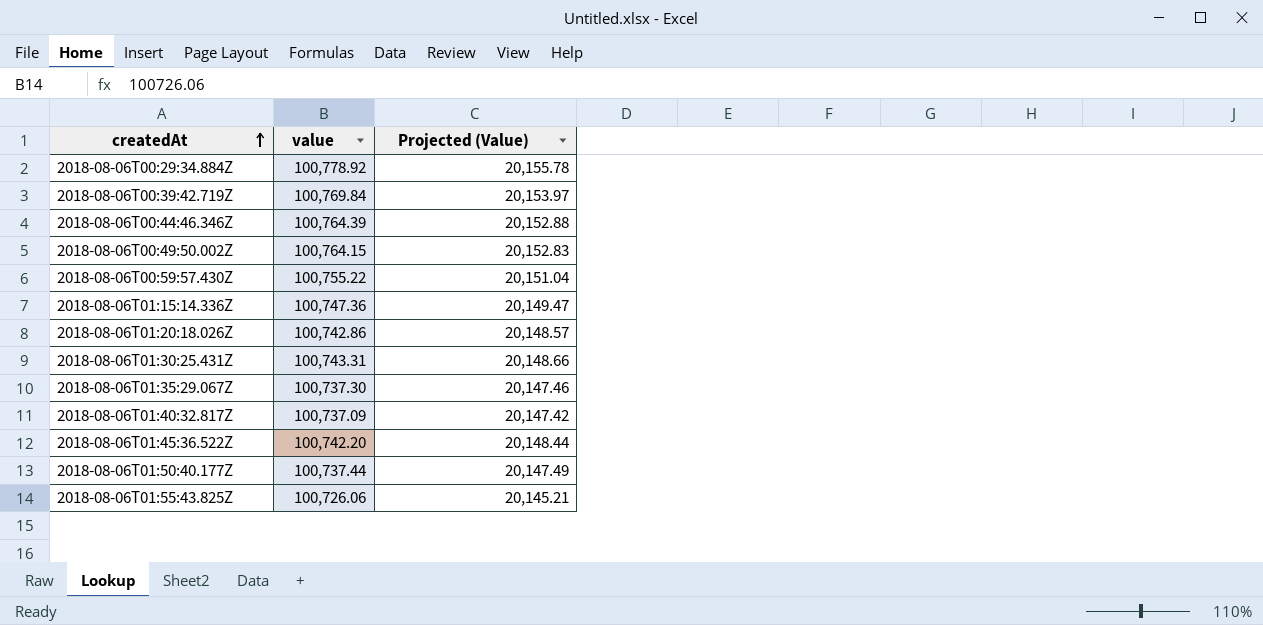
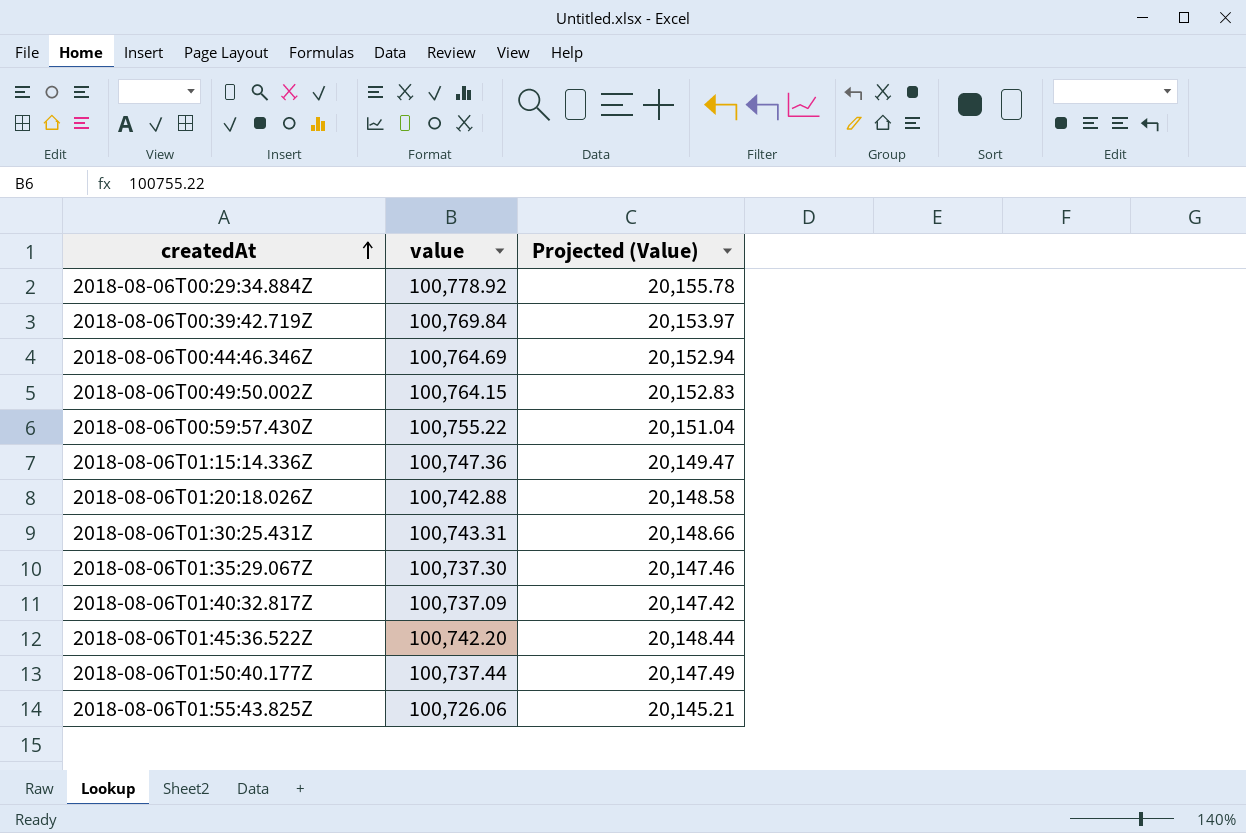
2018-08-06T00:44:46.346Z | value: 100,764.39 -> 100,764.69
2018-08-06T00:44:46.346Z | Projected (Value): 20,152.88 -> 20,152.94
2018-08-06T01:20:18.026Z | value: 100,742.86 -> 100,742.88
2018-08-06T01:20:18.026Z | Projected (Value): 20,148.57 -> 20,148.58

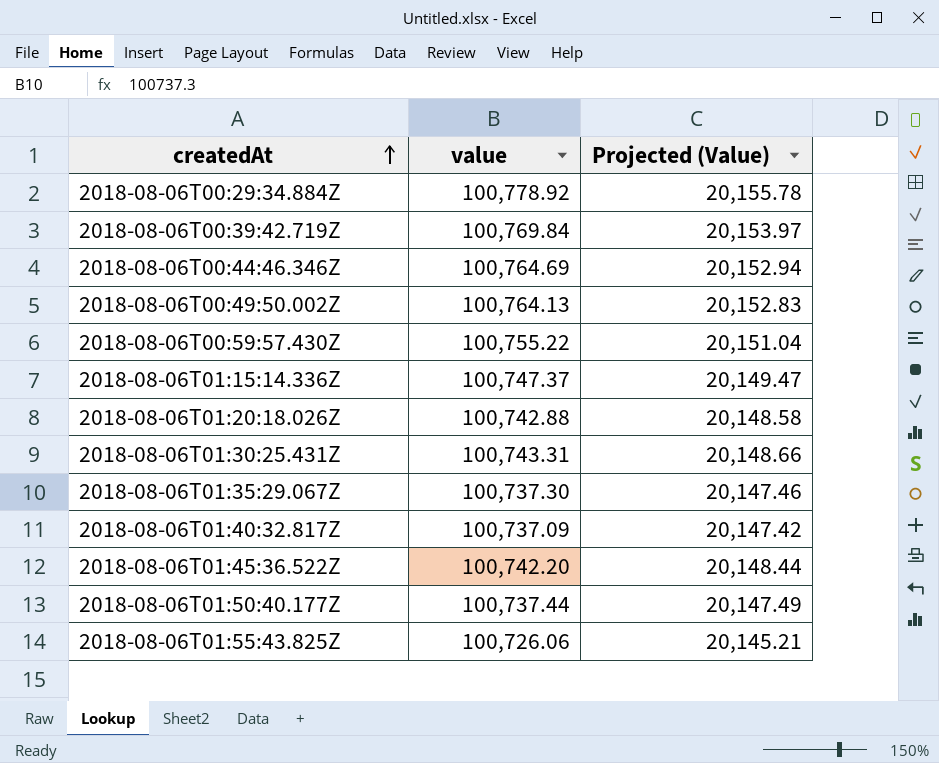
2018-08-06T00:49:50.002Z | value: 100,764.15 -> 100,764.13
2018-08-06T01:15:14.336Z | value: 100,747.36 -> 100,747.37

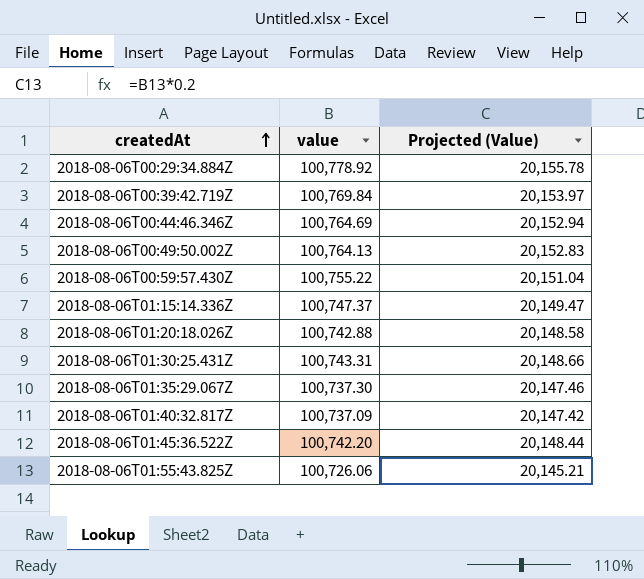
row 2018-08-06T01:50:40.177Z: 100,737.44 | 20,147.49 -> none

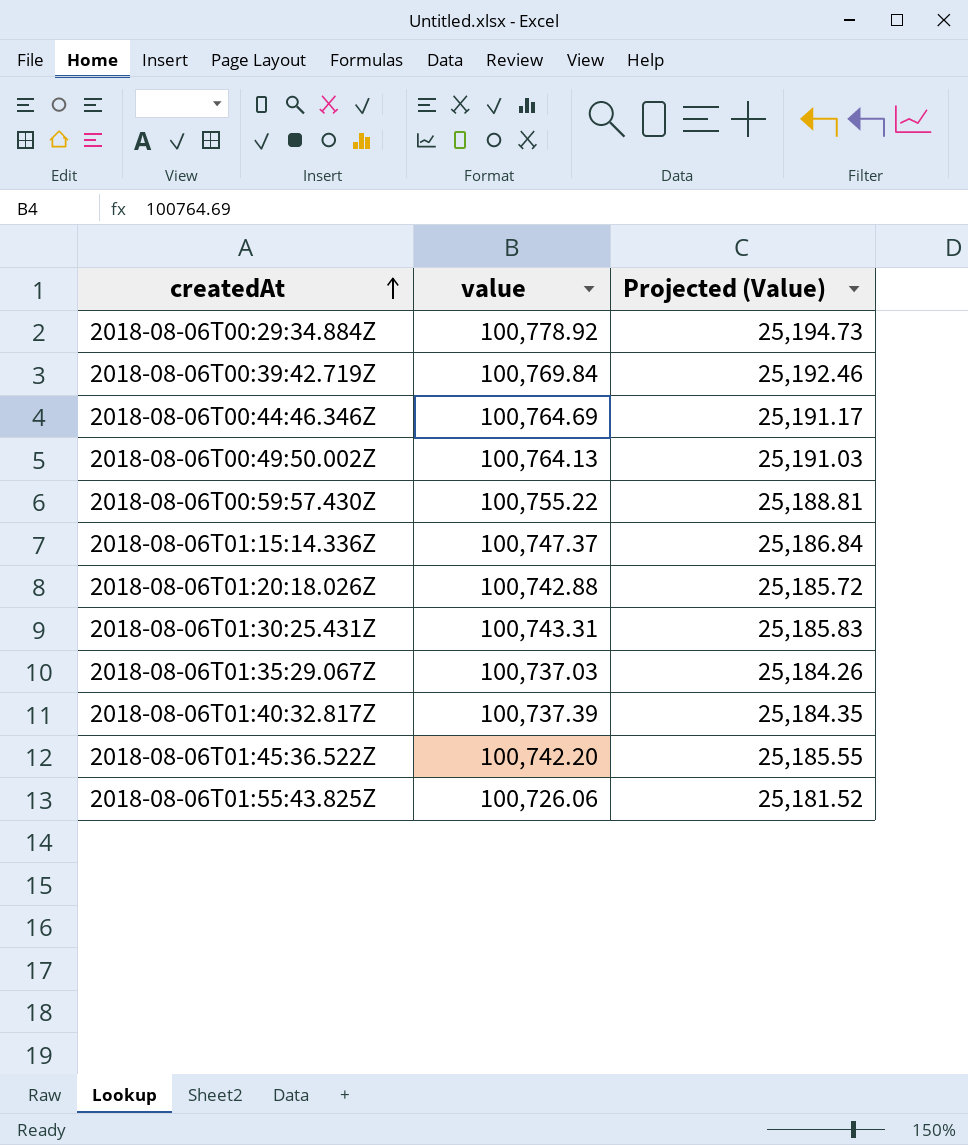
column Projected (Value) | formula: [value] * 0.2 -> [value] * 0.25
2018-08-06T01:35:29.067Z | value: 100,737.30 -> 100,737.03
2018-08-06T01:40:32.817Z | value: 100,737.09 -> 100,737.39

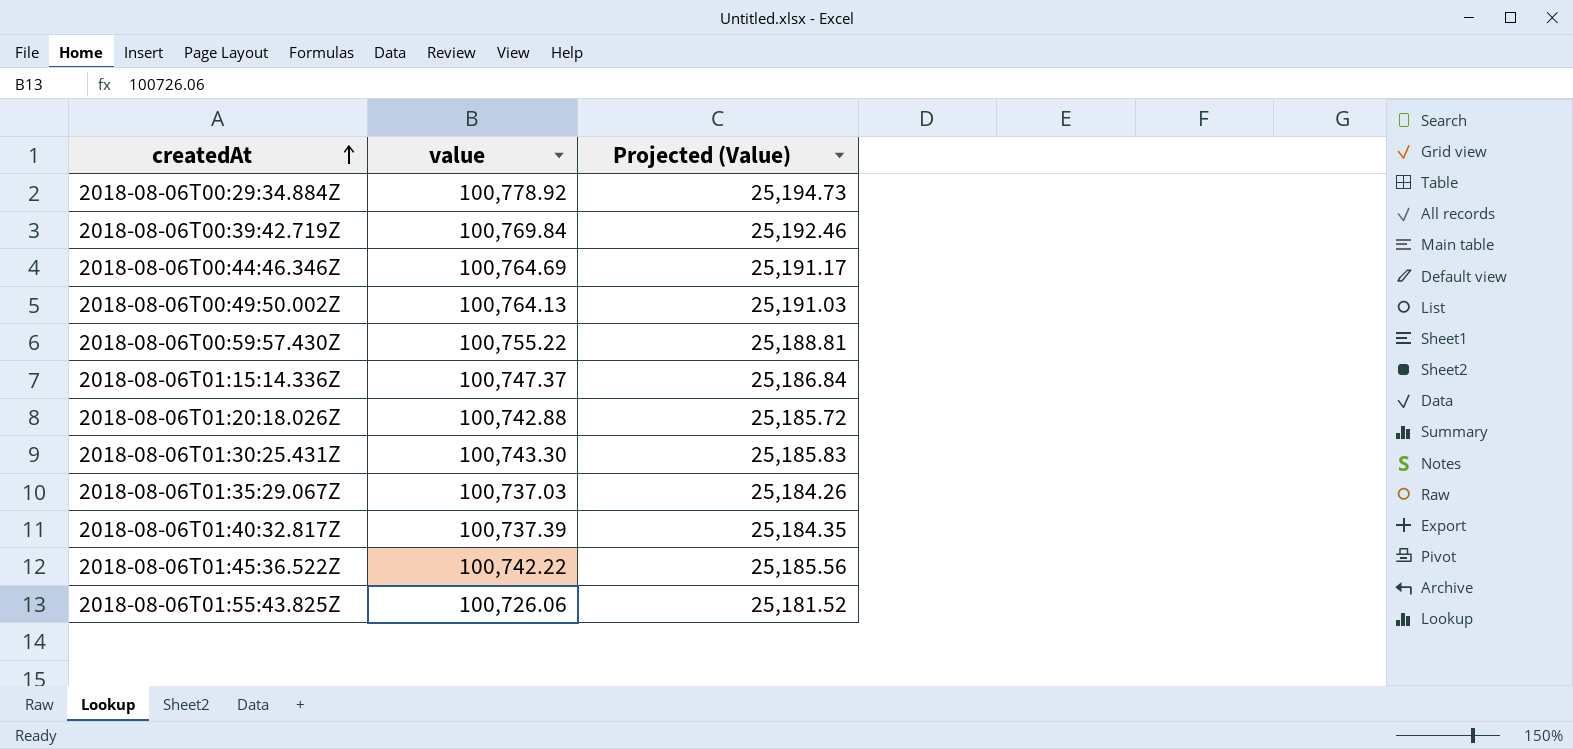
2018-08-06T01:30:25.431Z | value: 100,743.31 -> 100,743.30
2018-08-06T01:45:36.522Z | value: 100,742.20 -> 100,742.22
2018-08-06T01:45:36.522Z | Projected (Value): 25,185.55 -> 25,185.56

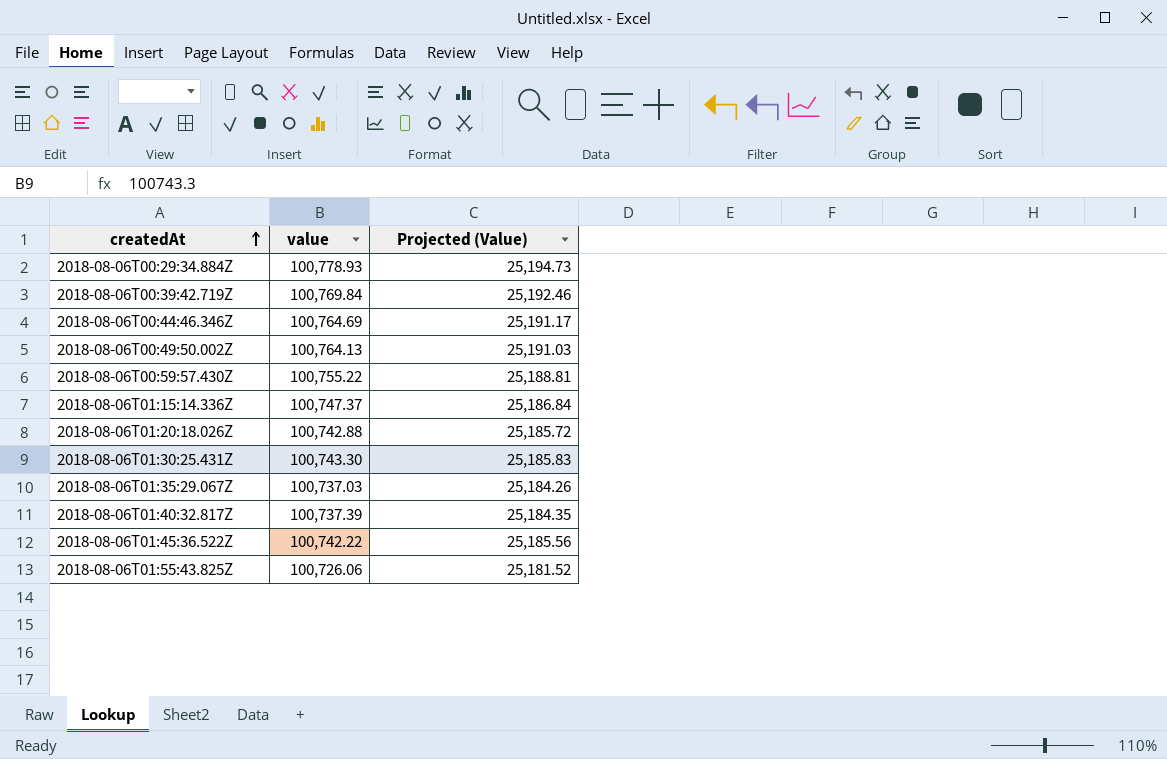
2018-08-06T00:29:34.884Z | value: 100,778.92 -> 100,778.93

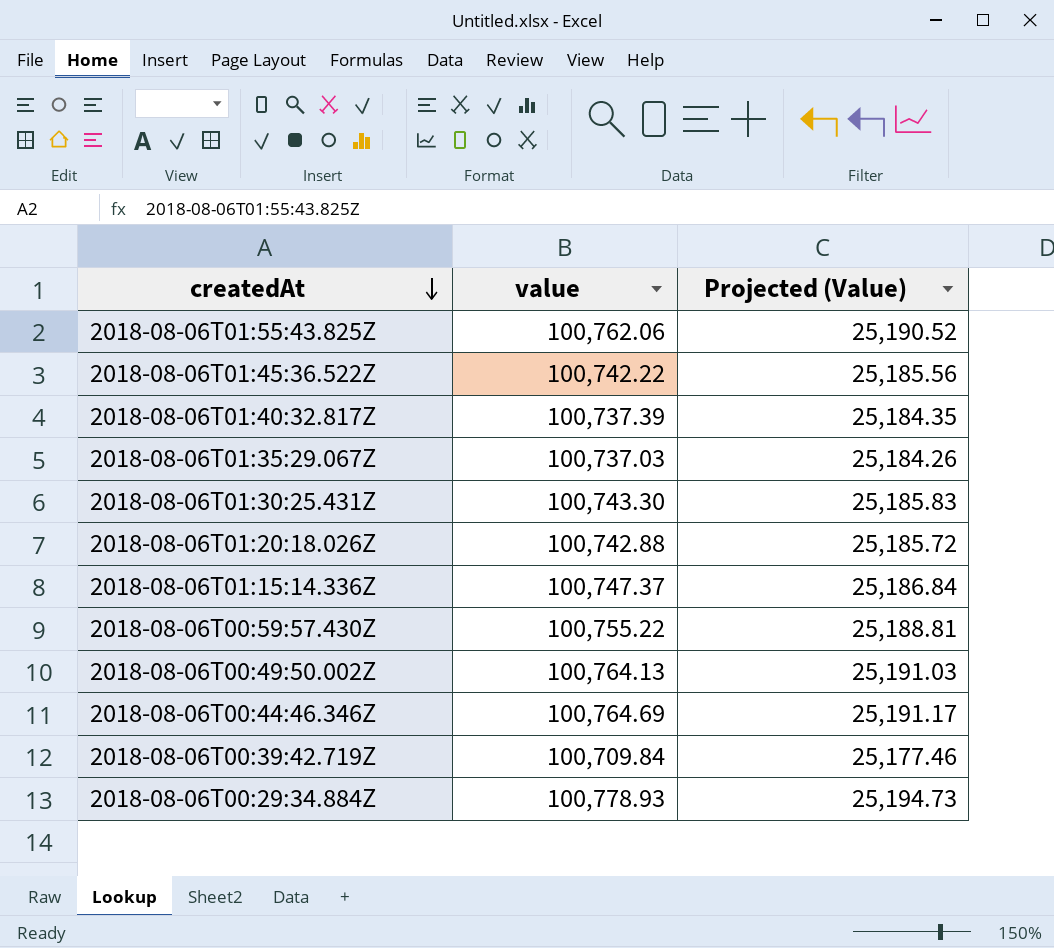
row order: createdAt ascending -> createdAt descending
2018-08-06T01:55:43.825Z | value: 100,726.06 -> 100,762.06
2018-08-06T01:55:43.825Z | Projected (Value): 25,181.52 -> 25,190.52
2018-08-06T00:39:42.719Z | value: 100,769.84 -> 100,709.84
2018-08-06T00:39:42.719Z | Projected (Value): 25,192.46 -> 25,177.46

